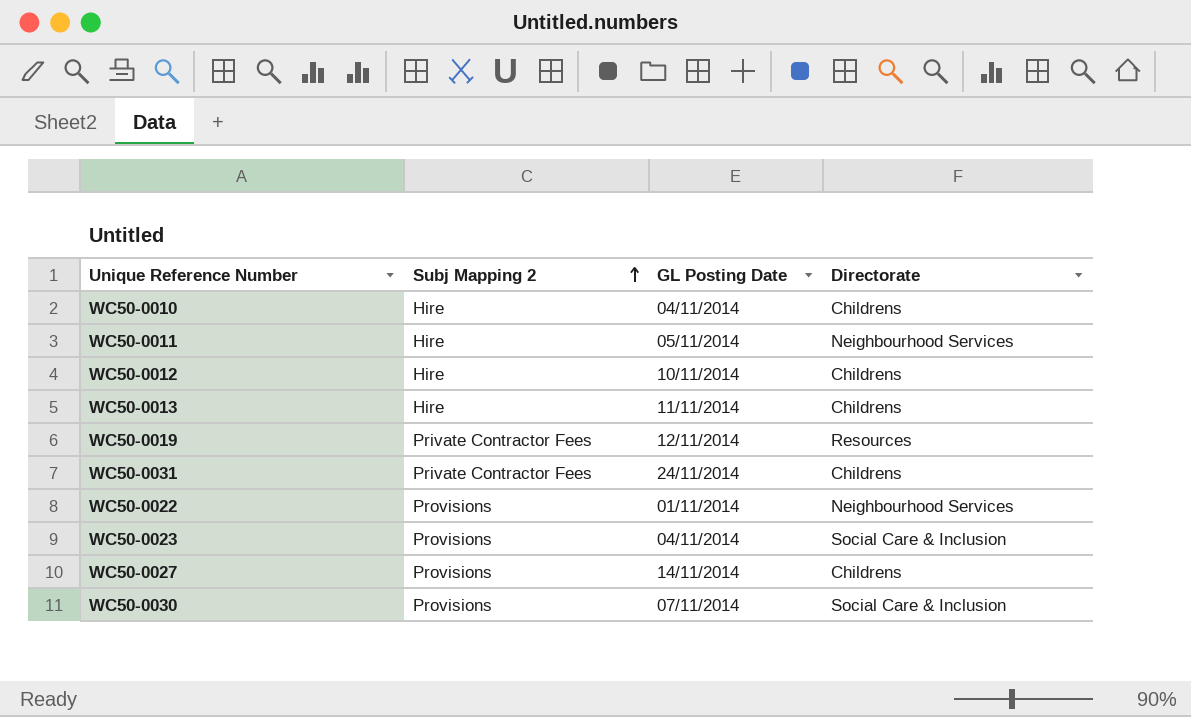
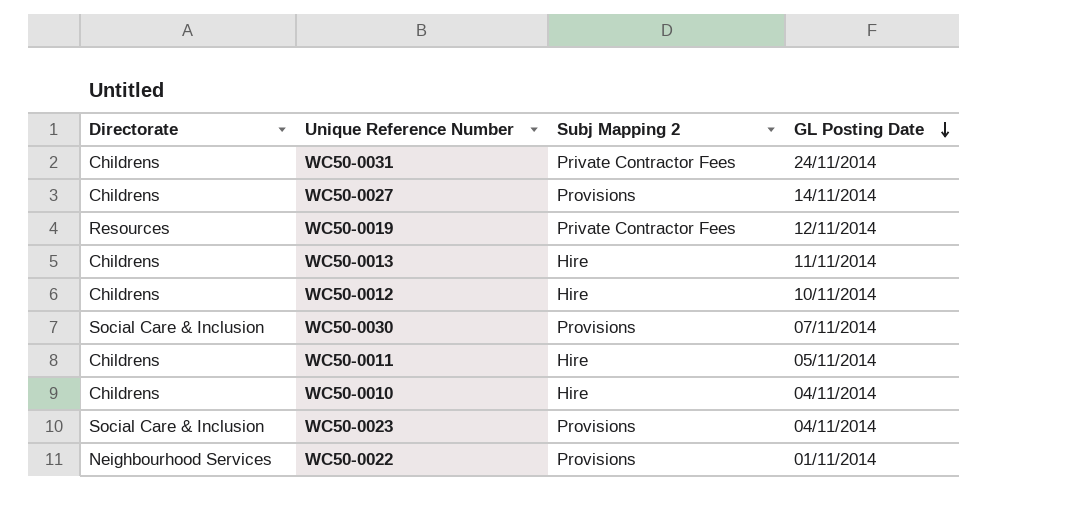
row order: Subj Mapping 2 ascending -> GL Posting Date descending
column Directorate | position: 4 -> 1
WC50-0011 | Directorate: Neighbourhood Services -> Childrens

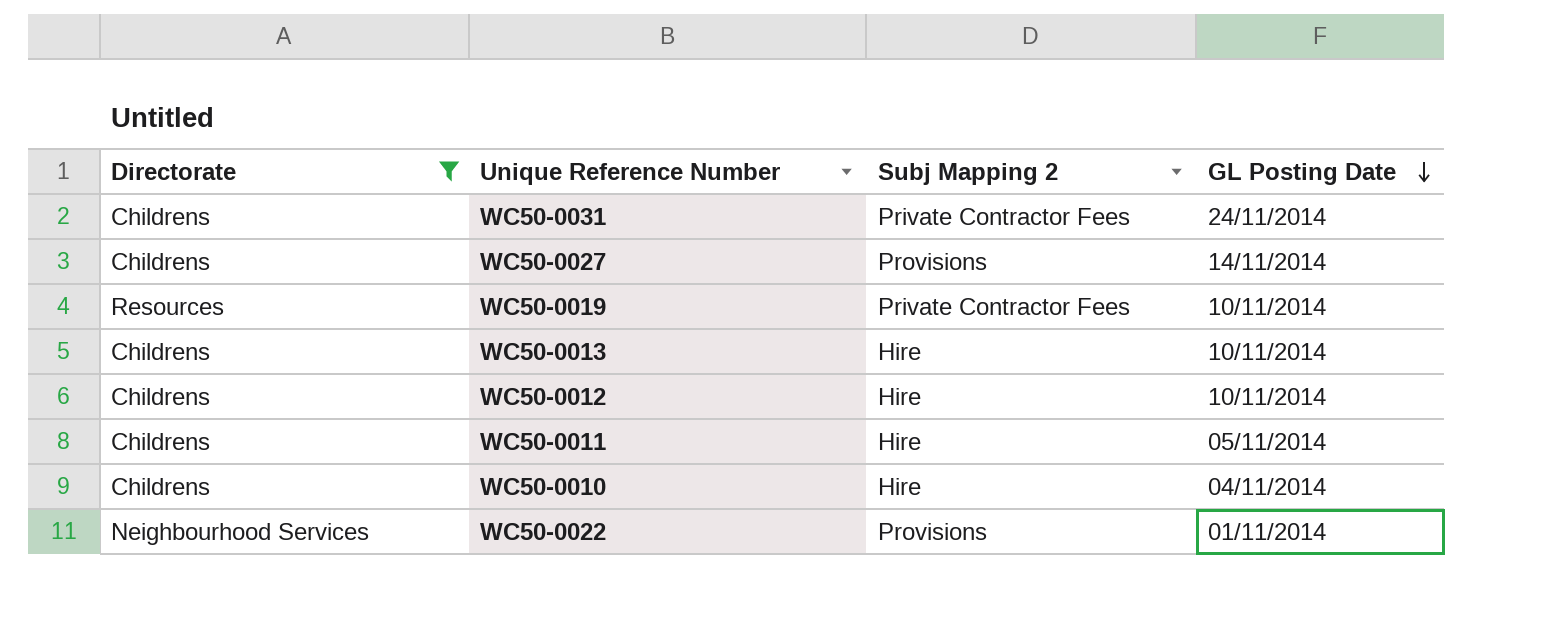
filter: none -> Directorate != Social Care & Inclusion
WC50-0019 | GL Posting Date: 12/11/2014 -> 10/11/2014
WC50-0013 | GL Posting Date: 11/11/2014 -> 10/11/2014

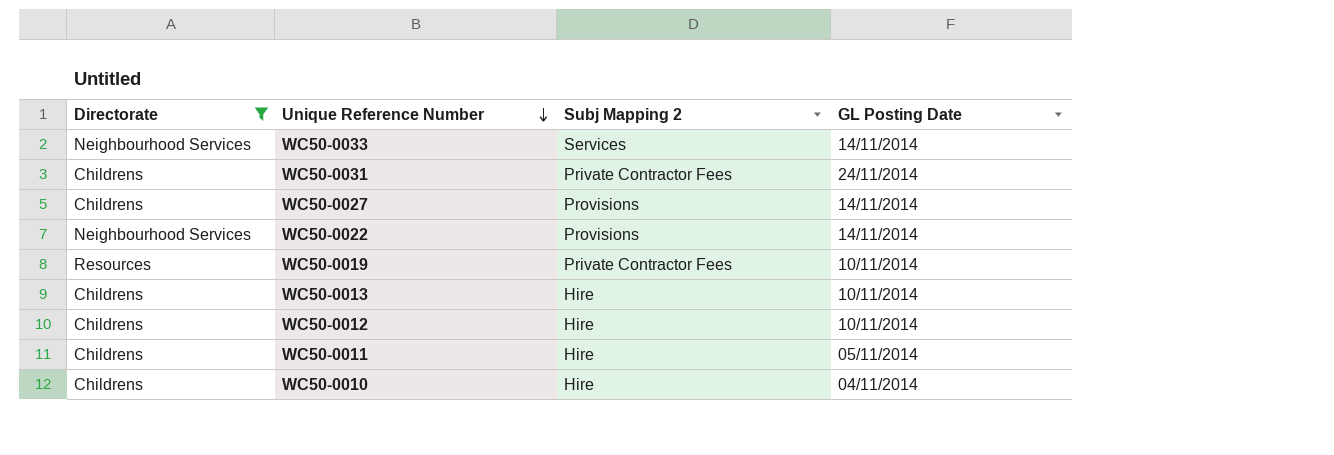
row order: GL Posting Date descending -> Unique Reference Number descending
row WC50-0033: none -> Neighbourhood Services | Services | 14/11/2014
WC50-0022 | GL Posting Date: 01/11/2014 -> 14/11/2014

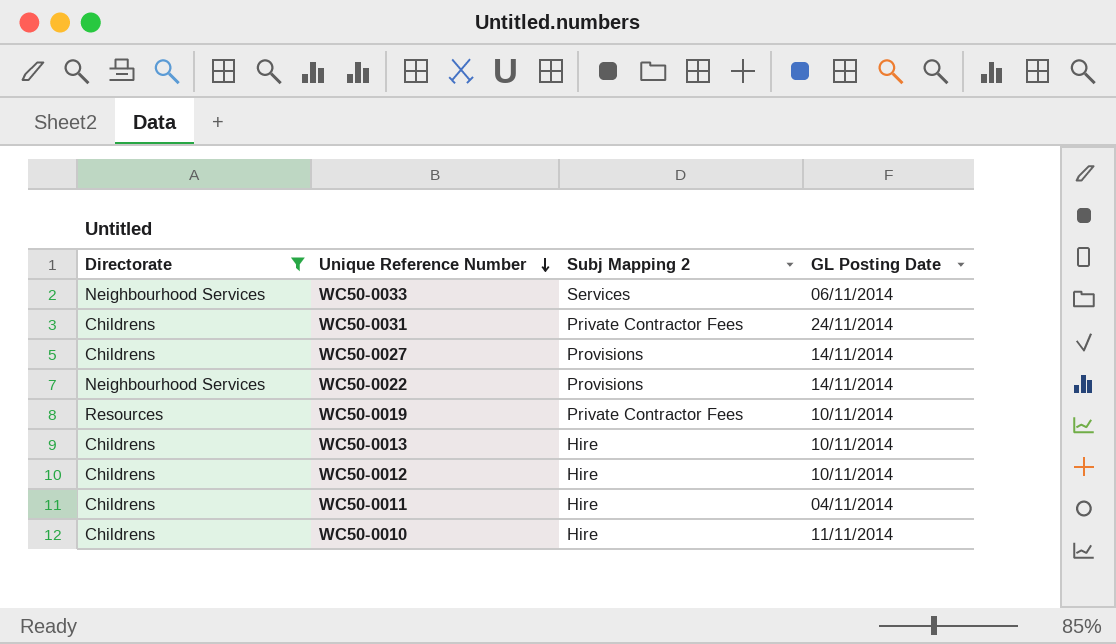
WC50-0033 | GL Posting Date: 14/11/2014 -> 06/11/2014
WC50-0011 | GL Posting Date: 05/11/2014 -> 04/11/2014
WC50-0010 | GL Posting Date: 04/11/2014 -> 11/11/2014

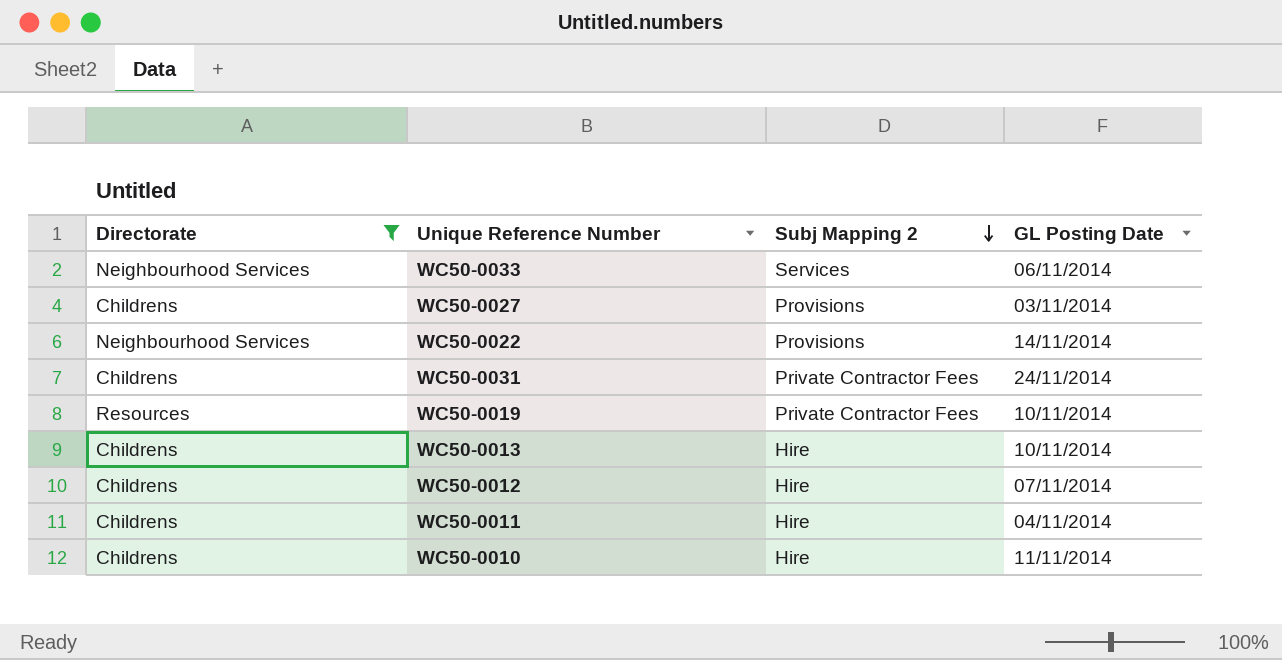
row order: Unique Reference Number descending -> Subj Mapping 2 descending
WC50-0027 | GL Posting Date: 14/11/2014 -> 03/11/2014
WC50-0012 | GL Posting Date: 10/11/2014 -> 07/11/2014

